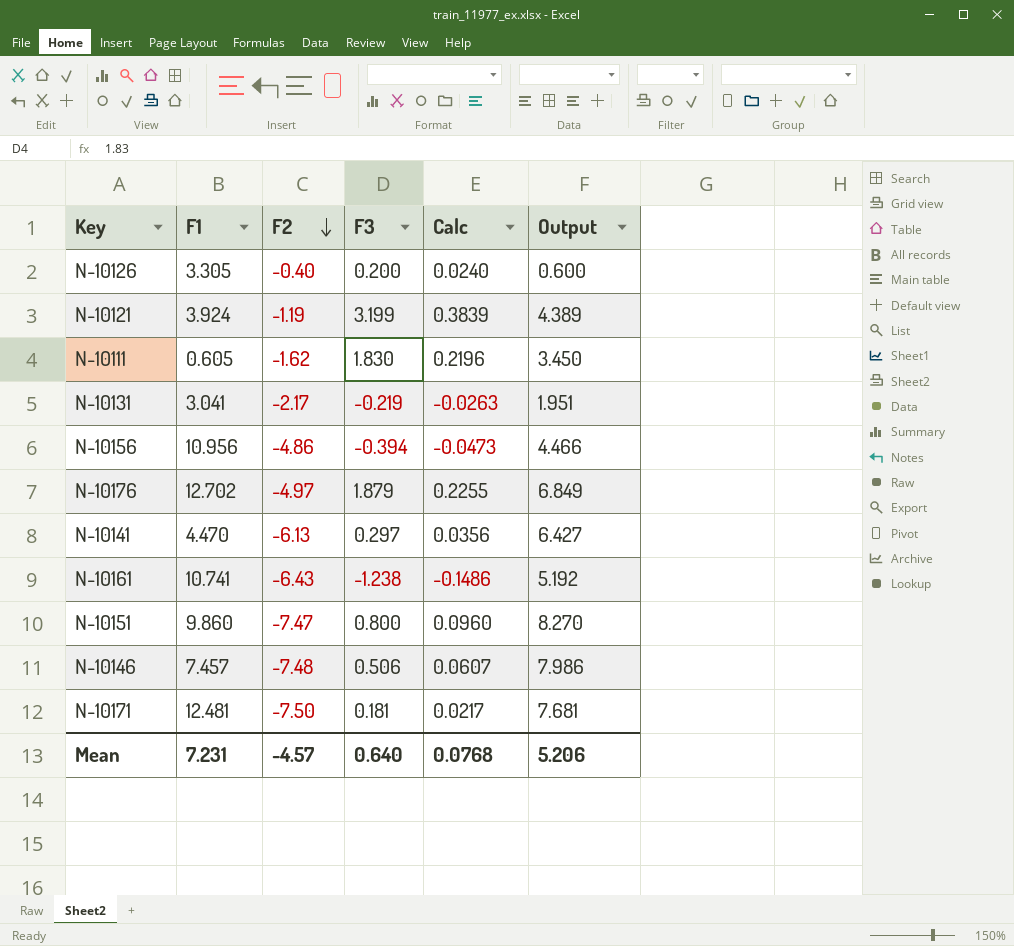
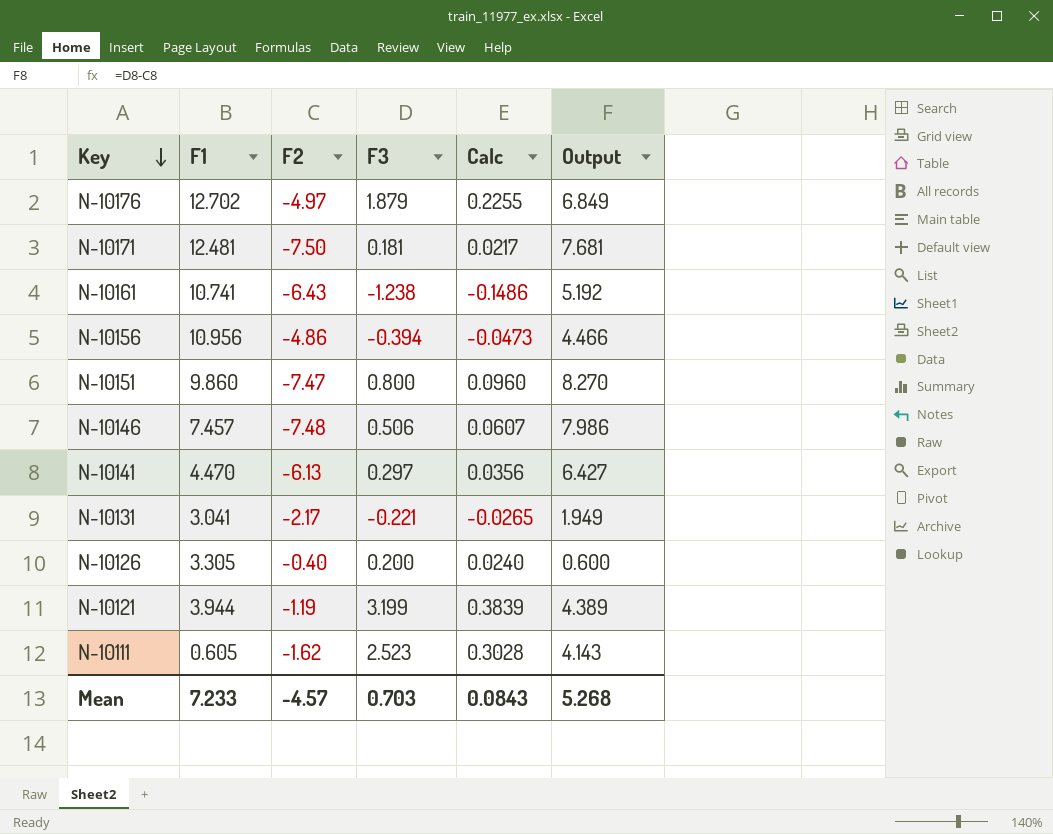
row order: F2 descending -> Key descending
N-10131 | F3: -0.219 -> -0.221
N-10131 | Calc: -0.0263 -> -0.0265
N-10131 | Output: 1.951 -> 1.949
N-10121 | F1: 3.924 -> 3.944
N-10111 | F3: 1.830 -> 2.523
N-10111 | Calc: 0.2196 -> 0.3028
N-10111 | Output: 3.450 -> 4.143
Mean | F1: 7.231 -> 7.233
Mean | F3: 0.640 -> 0.703
Mean | Calc: 0.0768 -> 0.0843
Mean | Output: 5.206 -> 5.268

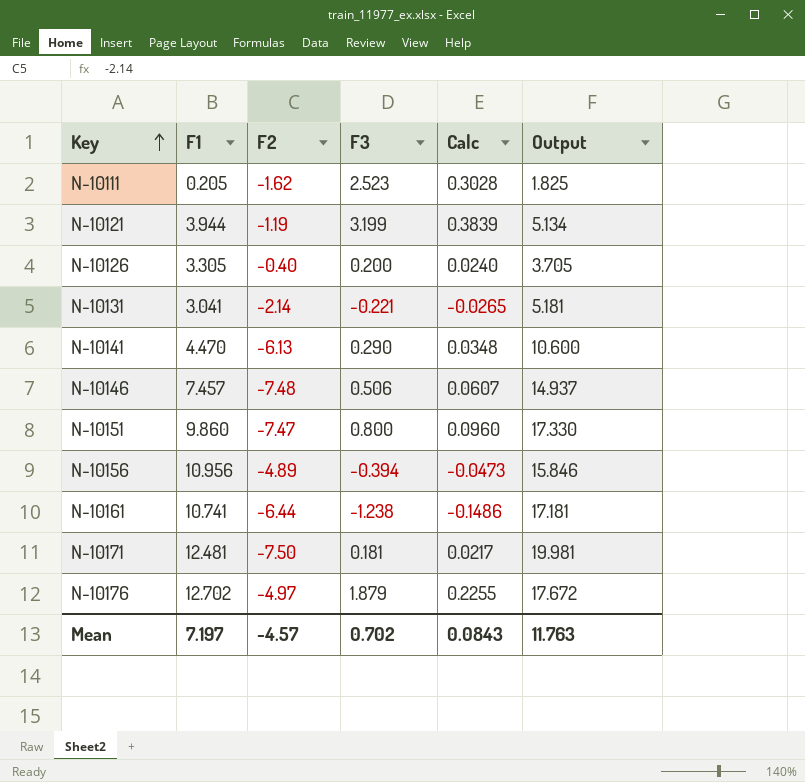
row order: Key descending -> Key ascending
column Output | formula: [F3] - [F2] -> [F1] - [F2]
N-10111 | F1: 0.605 -> 0.205
N-10131 | F2: -2.17 -> -2.14
N-10141 | F3: 0.297 -> 0.290
N-10141 | Calc: 0.0356 -> 0.0348
N-10156 | F2: -4.86 -> -4.89
N-10161 | F2: -6.43 -> -6.44
Mean | F1: 7.233 -> 7.197
Mean | F3: 0.703 -> 0.702
Mean | Output: 5.268 -> 11.763

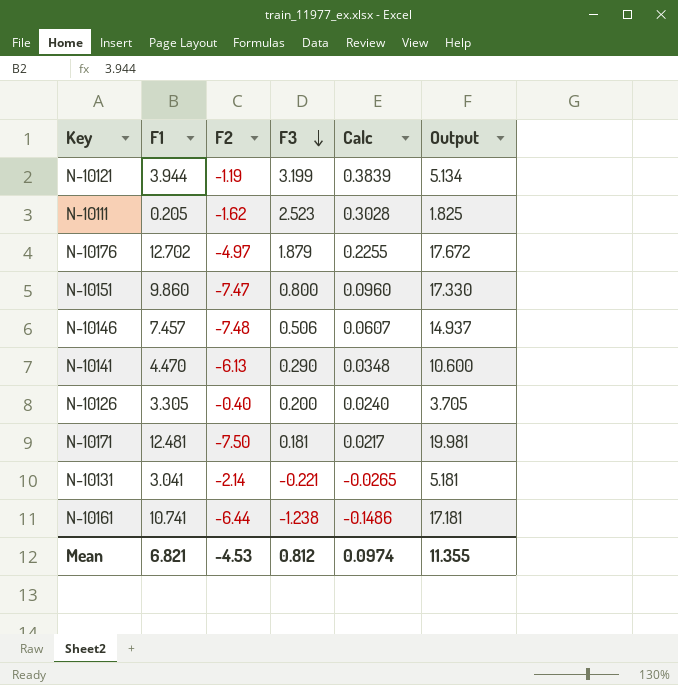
row order: Key ascending -> F3 descending
row N-10156: 10.956 | -4.89 | -0.394 | -0.0473 | 15.846 -> none
Mean | F1: 7.197 -> 6.821
Mean | F2: -4.57 -> -4.53
Mean | F3: 0.702 -> 0.812
Mean | Calc: 0.0843 -> 0.0974
Mean | Output: 11.763 -> 11.355

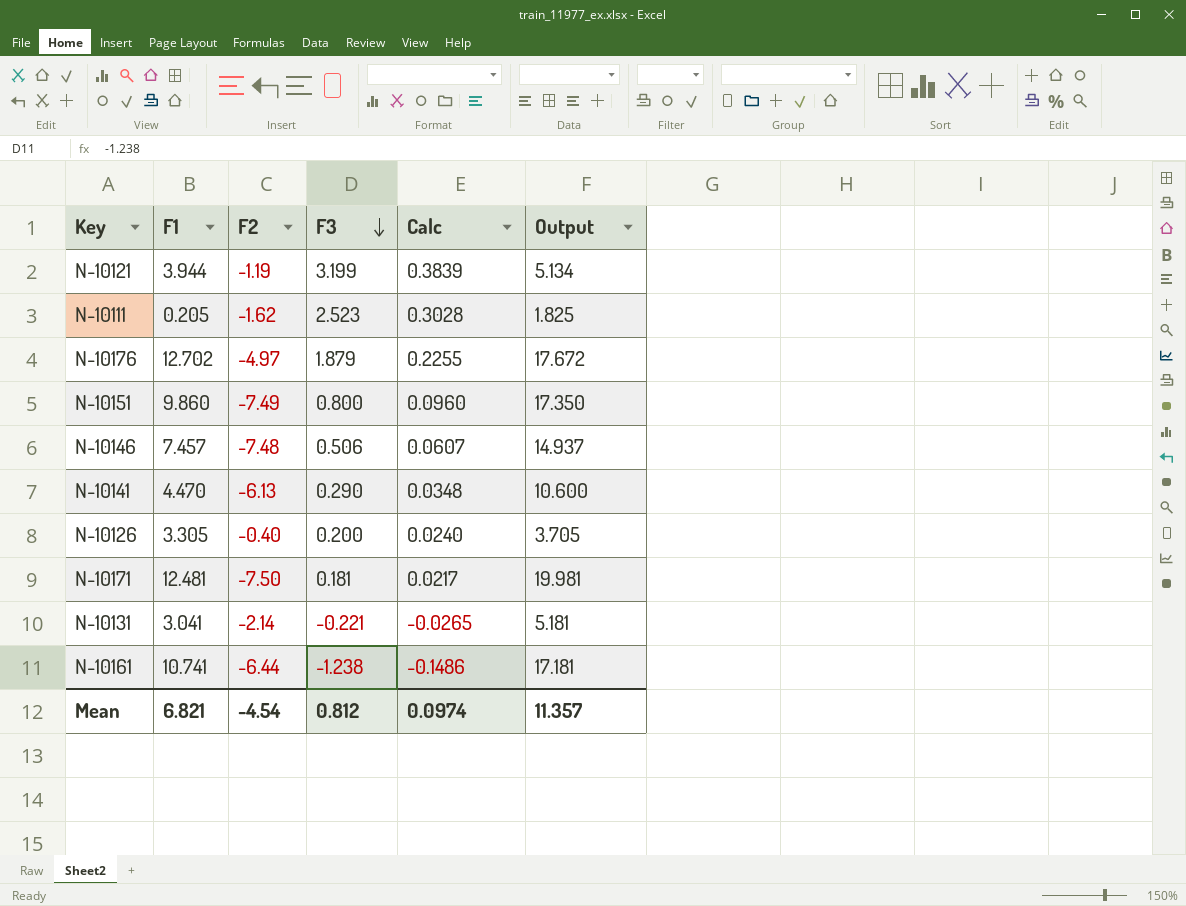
N-10151 | F2: -7.47 -> -7.49
N-10151 | Output: 17.330 -> 17.350
Mean | F2: -4.53 -> -4.54
Mean | Output: 11.355 -> 11.357

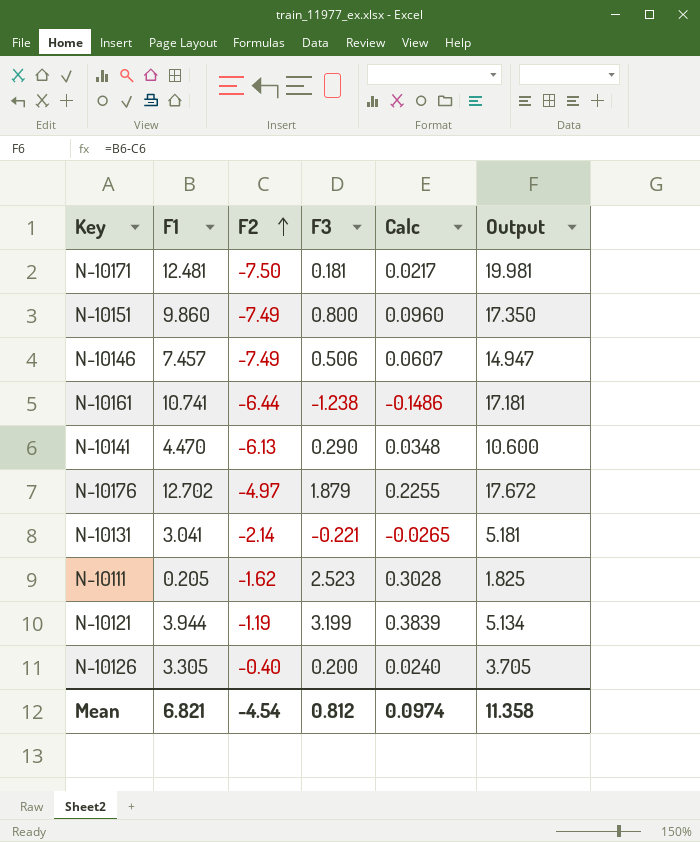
row order: F3 descending -> F2 ascending
N-10146 | F2: -7.48 -> -7.49
N-10146 | Output: 14.937 -> 14.947
Mean | Output: 11.357 -> 11.358

